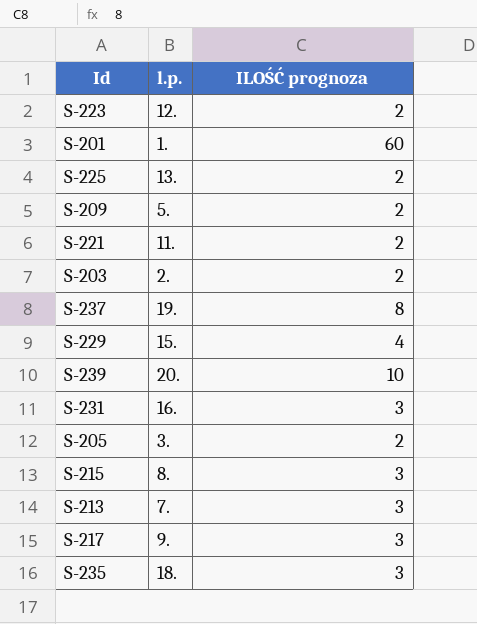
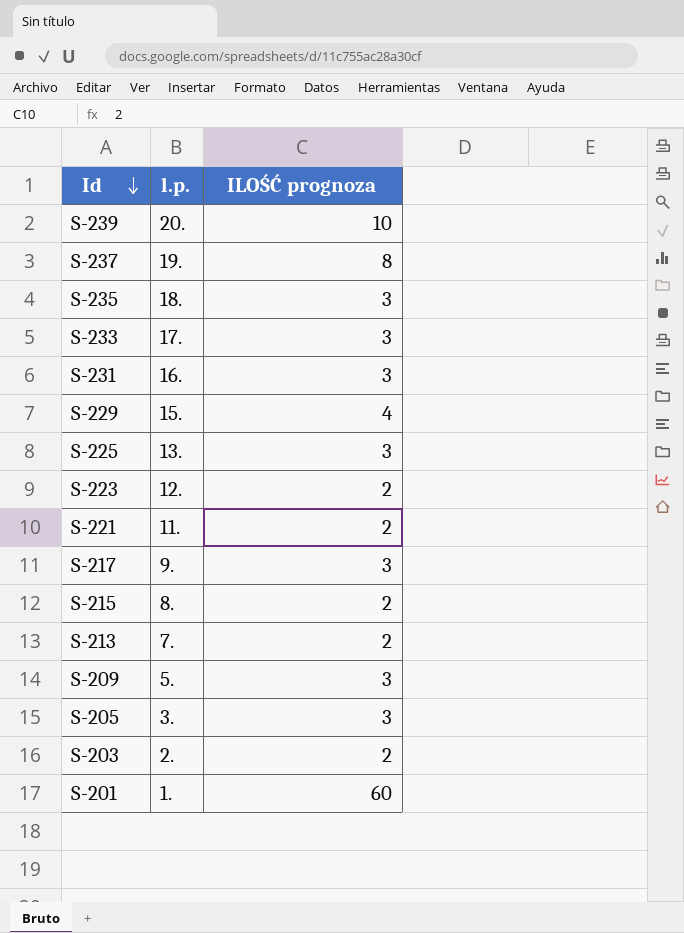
row order: none -> Id descending
row S-233: none -> 17. | 3
S-225 | ILOŚĆ prognoza: 2 -> 3
S-215 | ILOŚĆ prognoza: 3 -> 2
S-213 | ILOŚĆ prognoza: 3 -> 2
S-209 | ILOŚĆ prognoza: 2 -> 3
S-205 | ILOŚĆ prognoza: 2 -> 3

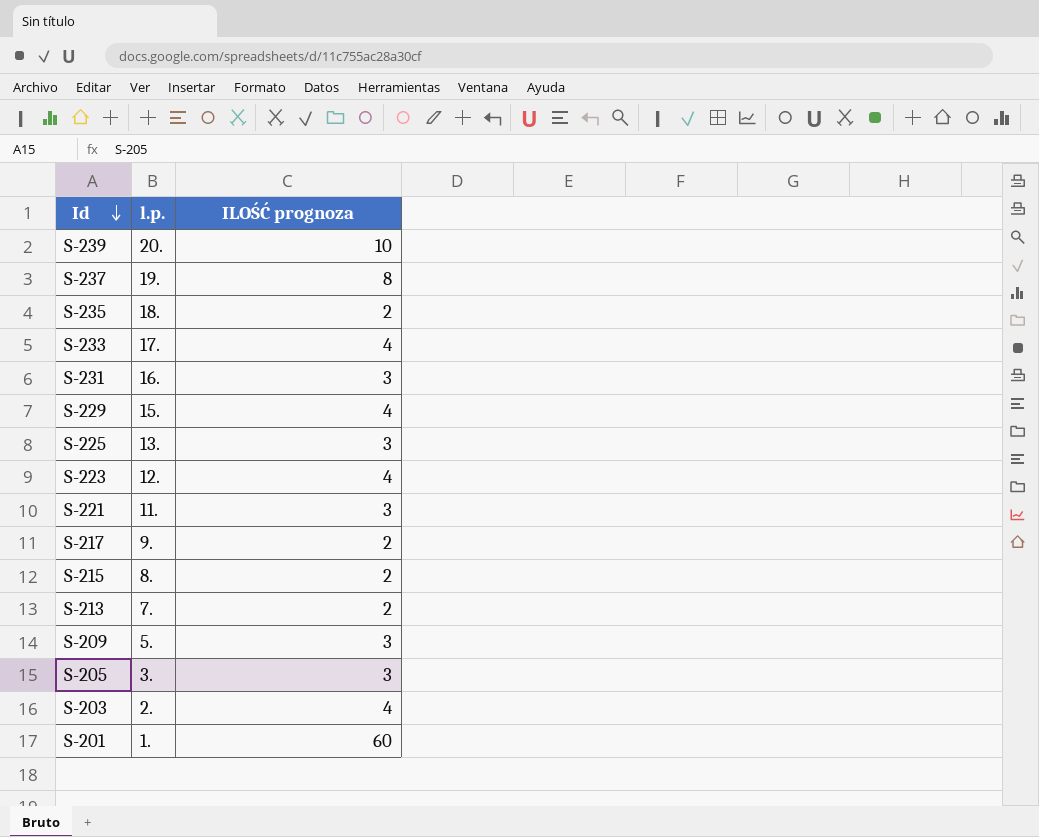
S-235 | ILOŚĆ prognoza: 3 -> 2
S-233 | ILOŚĆ prognoza: 3 -> 4
S-223 | ILOŚĆ prognoza: 2 -> 4
S-221 | ILOŚĆ prognoza: 2 -> 3
S-217 | ILOŚĆ prognoza: 3 -> 2
S-203 | ILOŚĆ prognoza: 2 -> 4

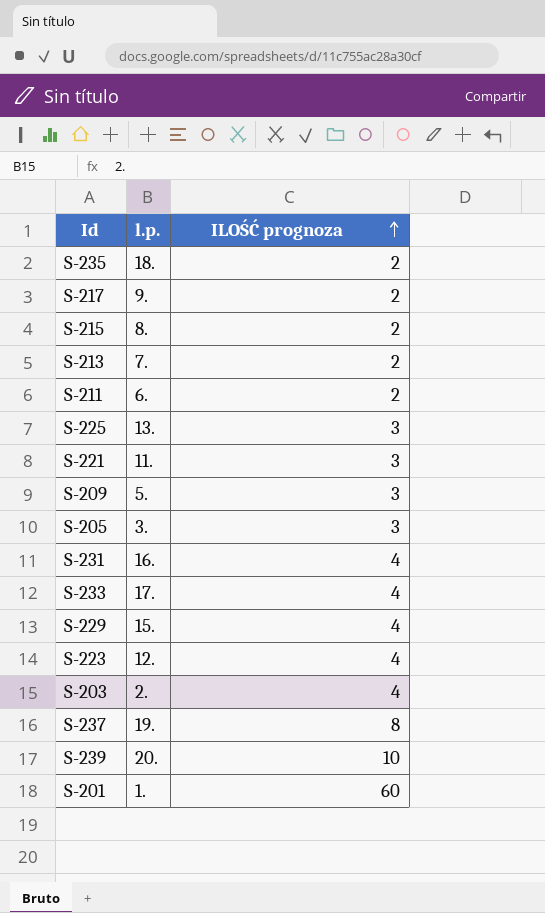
row order: Id descending -> ILOŚĆ prognoza ascending
row S-211: none -> 6. | 2
S-231 | ILOŚĆ prognoza: 3 -> 4

